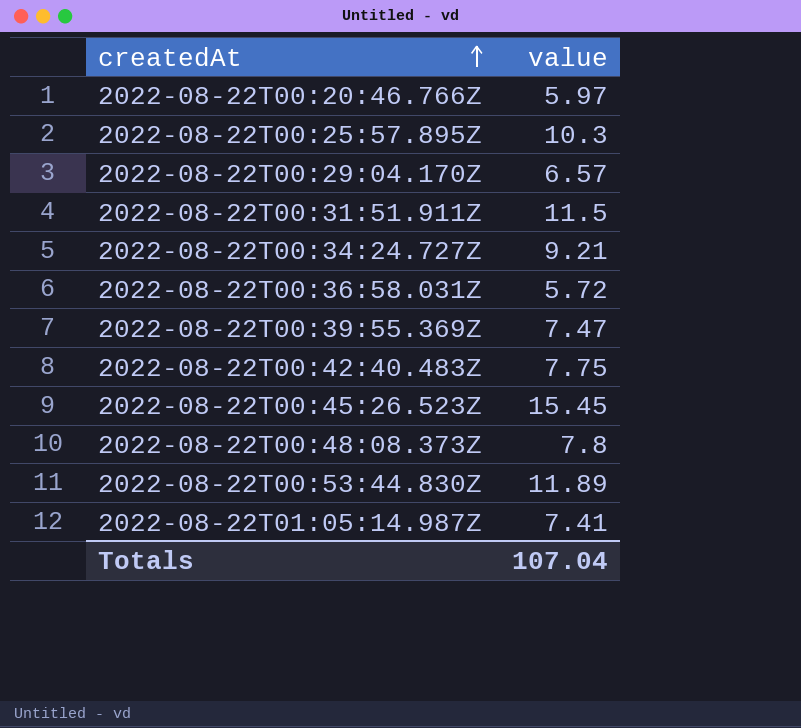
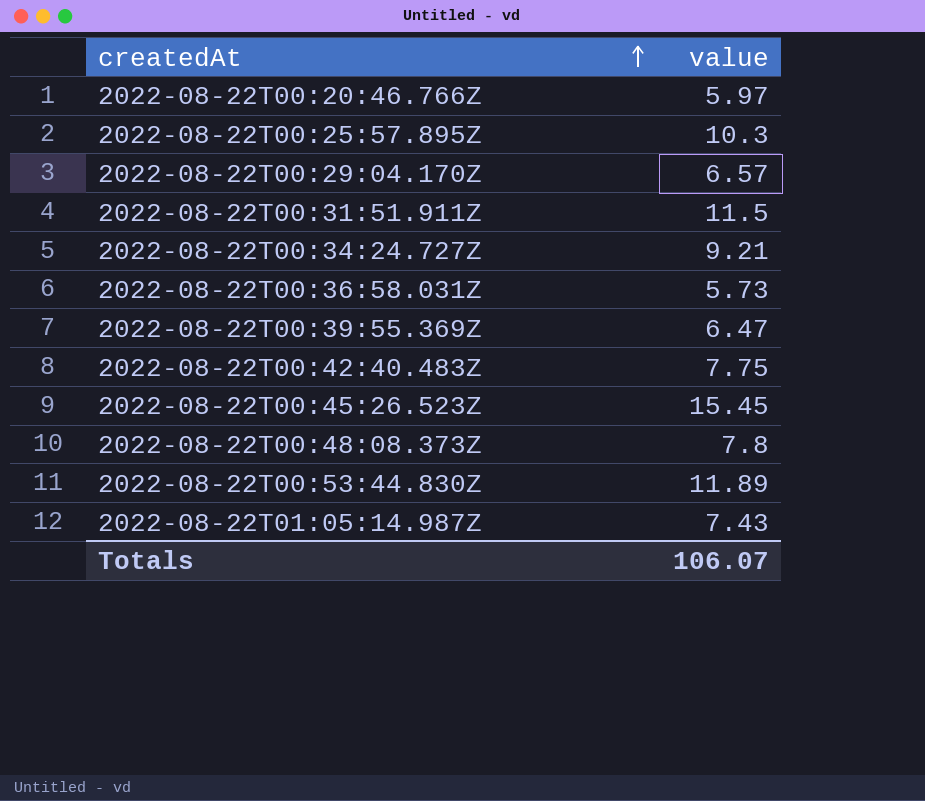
2022-08-22T00:36:58.031Z | value: 5.72 -> 5.73
2022-08-22T00:39:55.369Z | value: 7.47 -> 6.47
2022-08-22T01:05:14.987Z | value: 7.41 -> 7.43
Totals | value: 107.04 -> 106.07

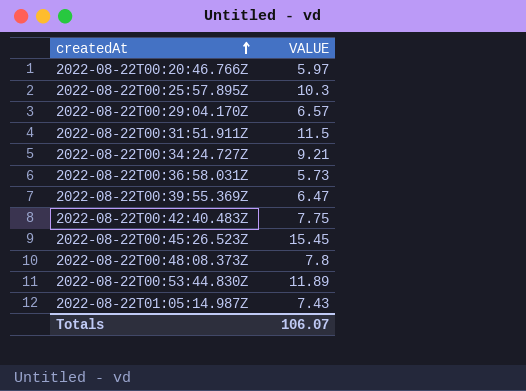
column name: value -> VALUE

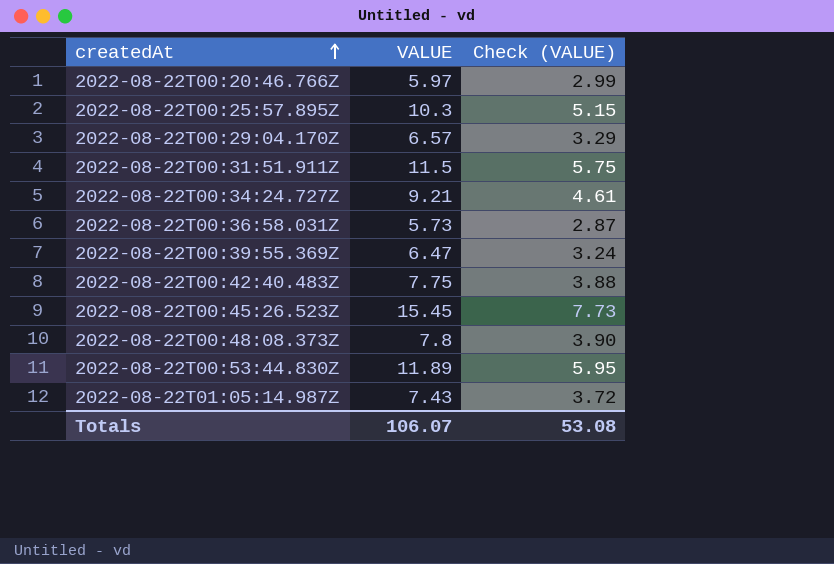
column Check (VALUE) | formula: none -> [VALUE] * 0.5

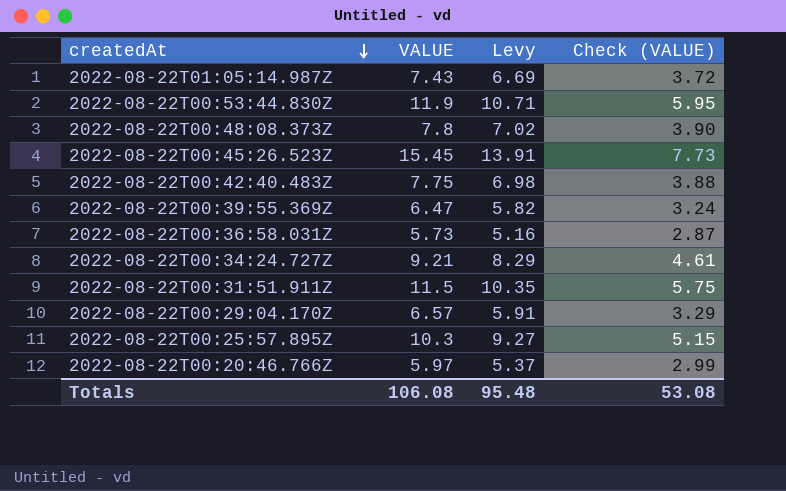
row order: createdAt ascending -> createdAt descending
column Levy | formula: none -> [VALUE] * 0.9
2022-08-22T00:53:44.830Z | VALUE: 11.89 -> 11.9
Totals | VALUE: 106.07 -> 106.08

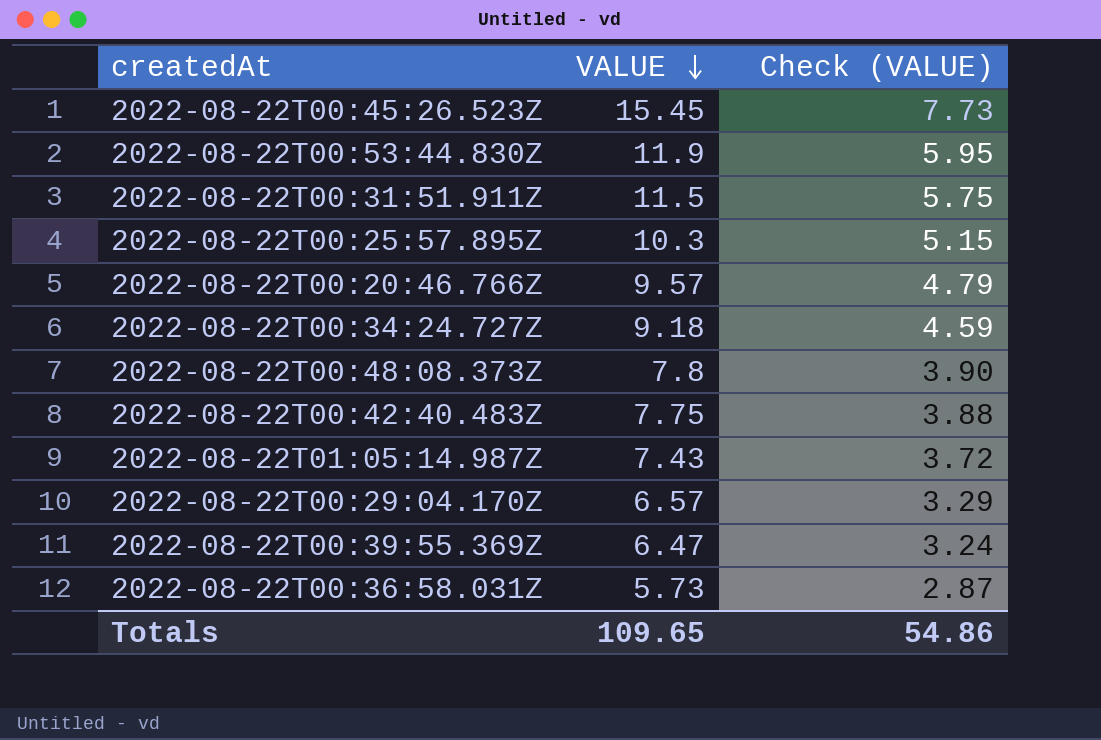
row order: createdAt descending -> VALUE descending
column Levy | formula: [VALUE] * 0.9 -> none
2022-08-22T00:20:46.766Z | VALUE: 5.97 -> 9.57
2022-08-22T00:20:46.766Z | Check (VALUE): 2.99 -> 4.79
2022-08-22T00:34:24.727Z | VALUE: 9.21 -> 9.18
2022-08-22T00:34:24.727Z | Check (VALUE): 4.61 -> 4.59
Totals | VALUE: 106.08 -> 109.65
Totals | Check (VALUE): 53.08 -> 54.86

